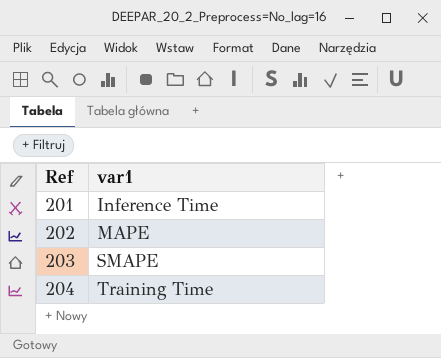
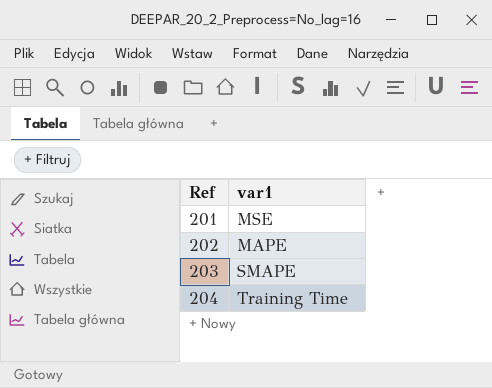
201 | var1: Inference Time -> MSE

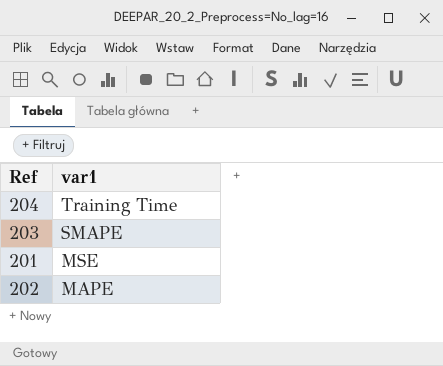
row order: Ref ascending -> var1 descending

